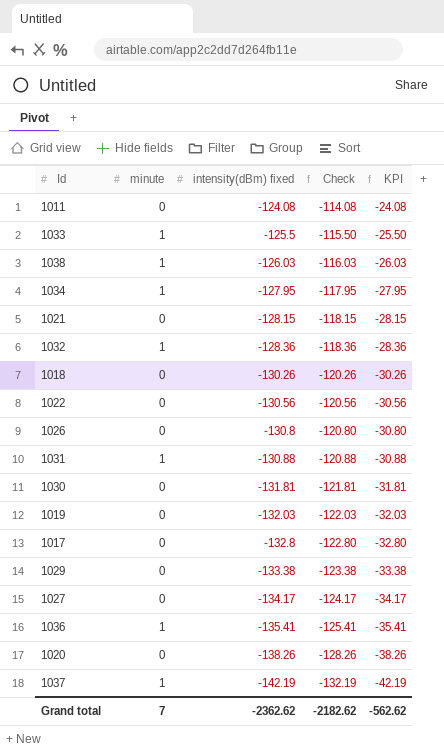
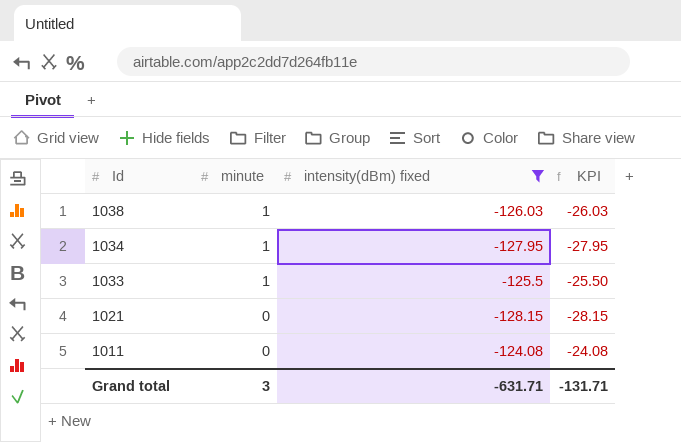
filter: none -> intensity(dBm) fixed >= -128.15
row order: intensity(dBm) fixed descending -> Id descending
column Check | formula: [intensity(dBm) fixed] + 10 -> none
Grand total | minute: 7 -> 3
Grand total | intensity(dBm) fixed: -2362.62 -> -631.71
Grand total | KPI: -562.62 -> -131.71

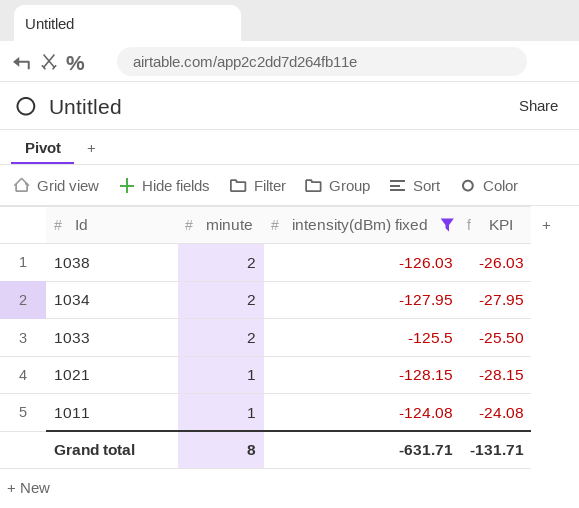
1038 | minute: 1 -> 2
1034 | minute: 1 -> 2
1033 | minute: 1 -> 2
1021 | minute: 0 -> 1
1011 | minute: 0 -> 1
Grand total | minute: 3 -> 8

